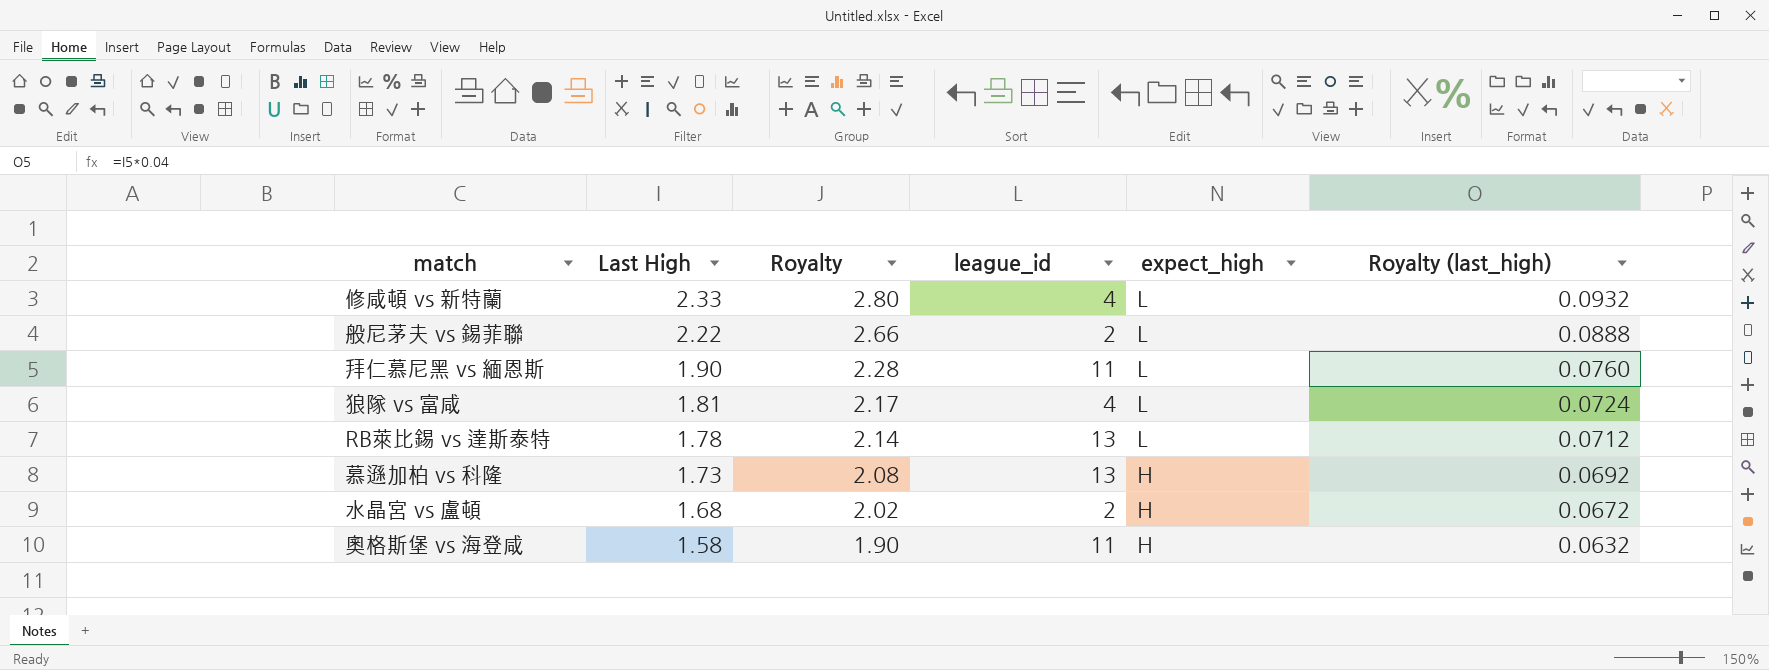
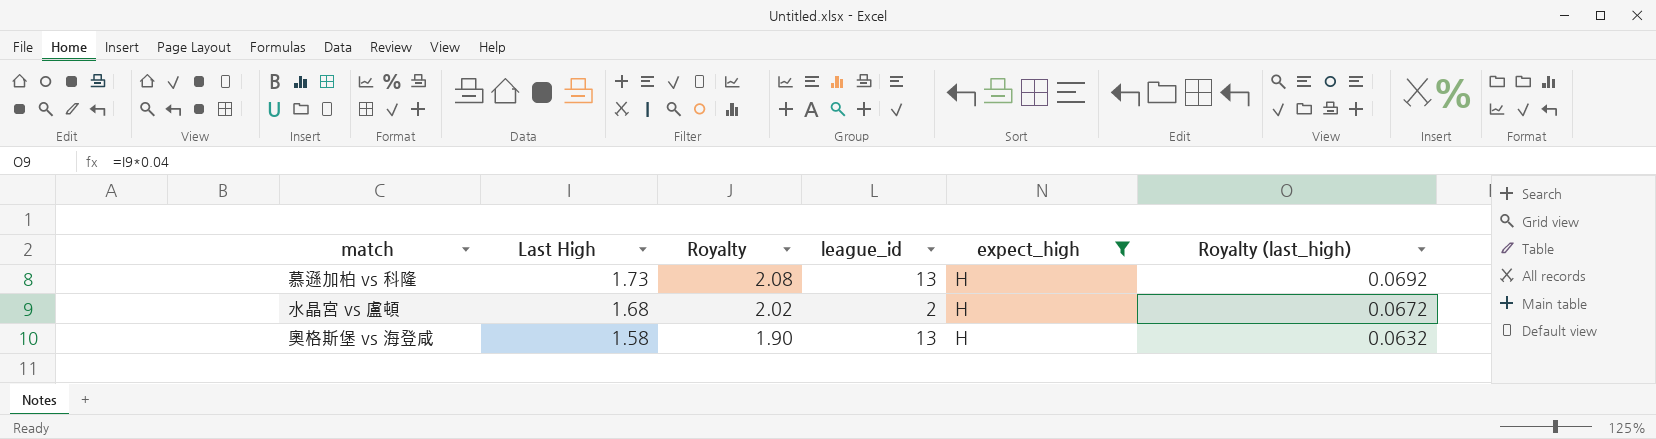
filter: none -> expect_high = H
奧格斯堡 vs 海登咸 | league_id: 11 -> 13

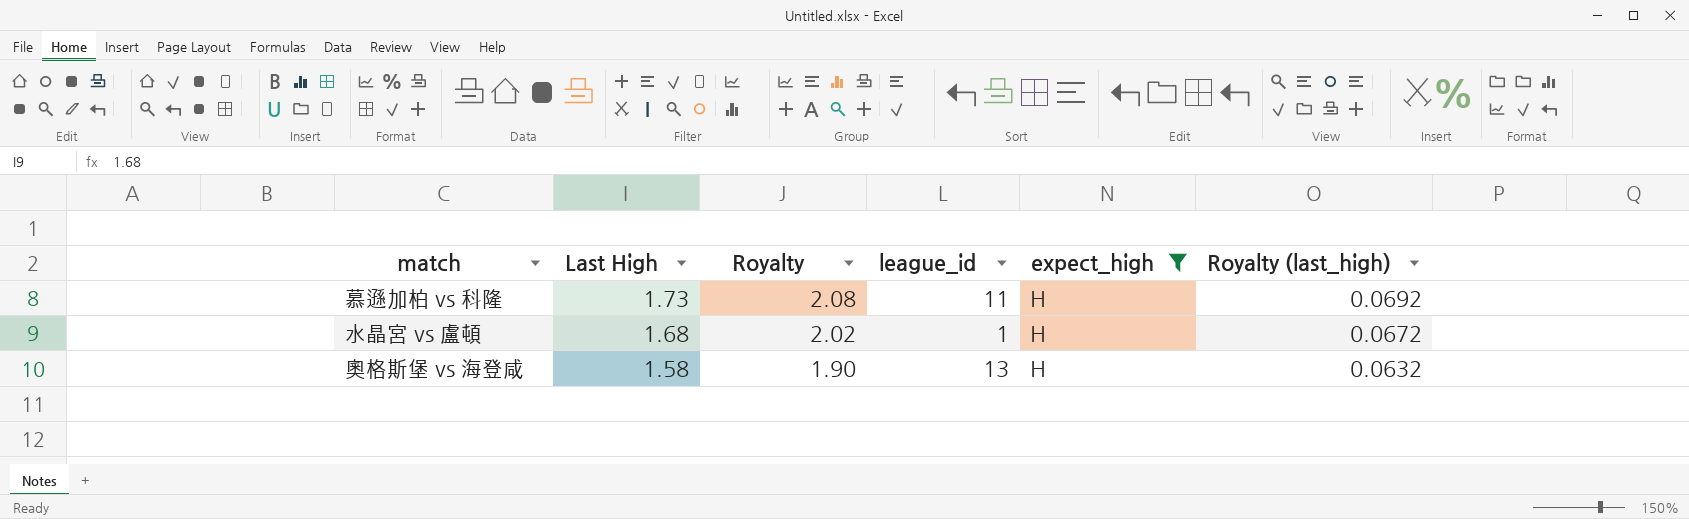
慕遜加柏 vs 科隆 | league_id: 13 -> 11
水晶宮 vs 盧頓 | league_id: 2 -> 1

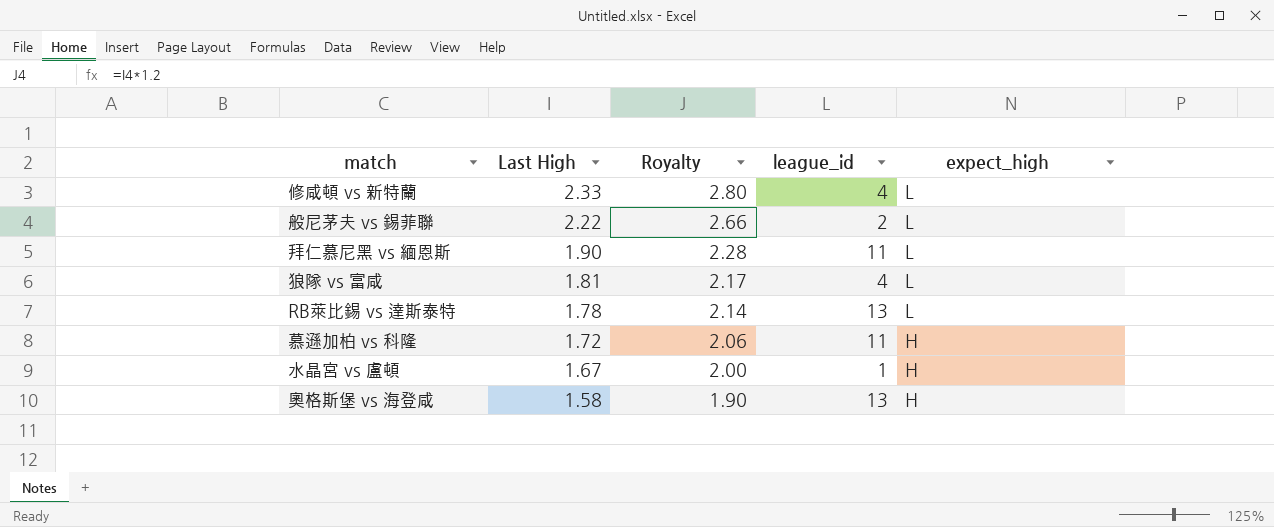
filter: expect_high = H -> none
column Royalty (last_high) | formula: [Last High] * 0.04 -> none
慕遜加柏 vs 科隆 | Last High: 1.73 -> 1.72
慕遜加柏 vs 科隆 | Royalty: 2.08 -> 2.06
水晶宮 vs 盧頓 | Last High: 1.68 -> 1.67
水晶宮 vs 盧頓 | Royalty: 2.02 -> 2.00

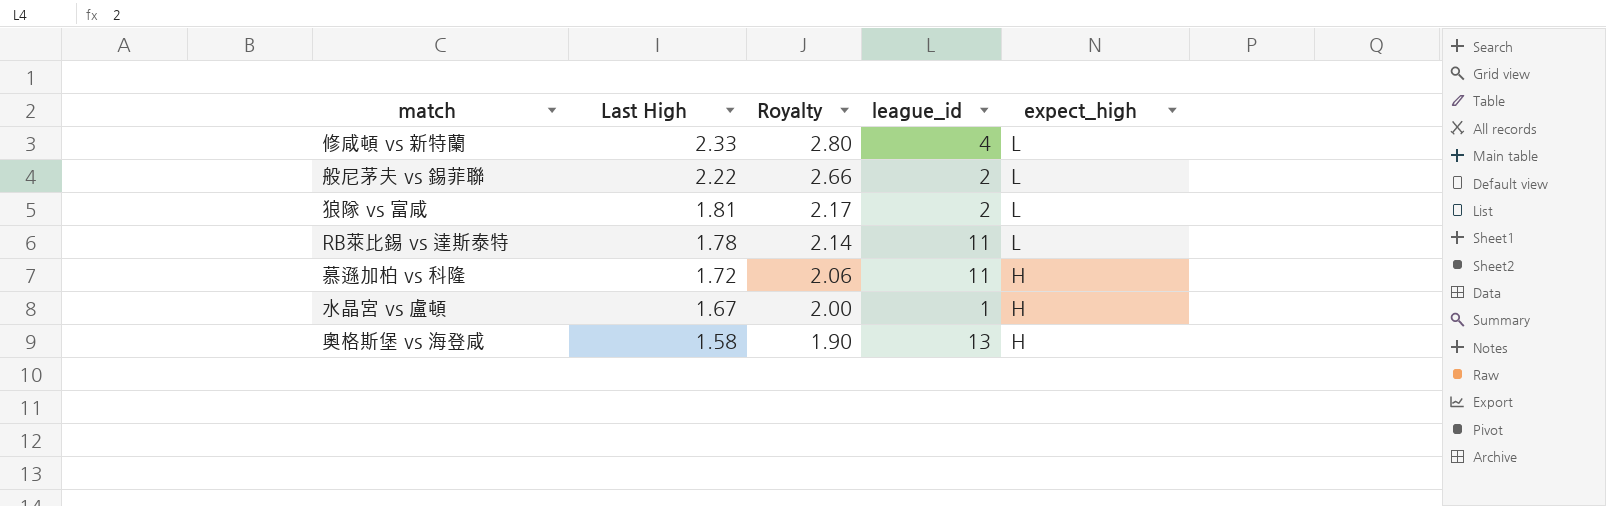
row 拜仁慕尼黑 vs 緬恩斯: 1.90 | 2.28 | 11 | L -> none
狼隊 vs 富咸 | league_id: 4 -> 2
RB萊比錫 vs 達斯泰特 | league_id: 13 -> 11

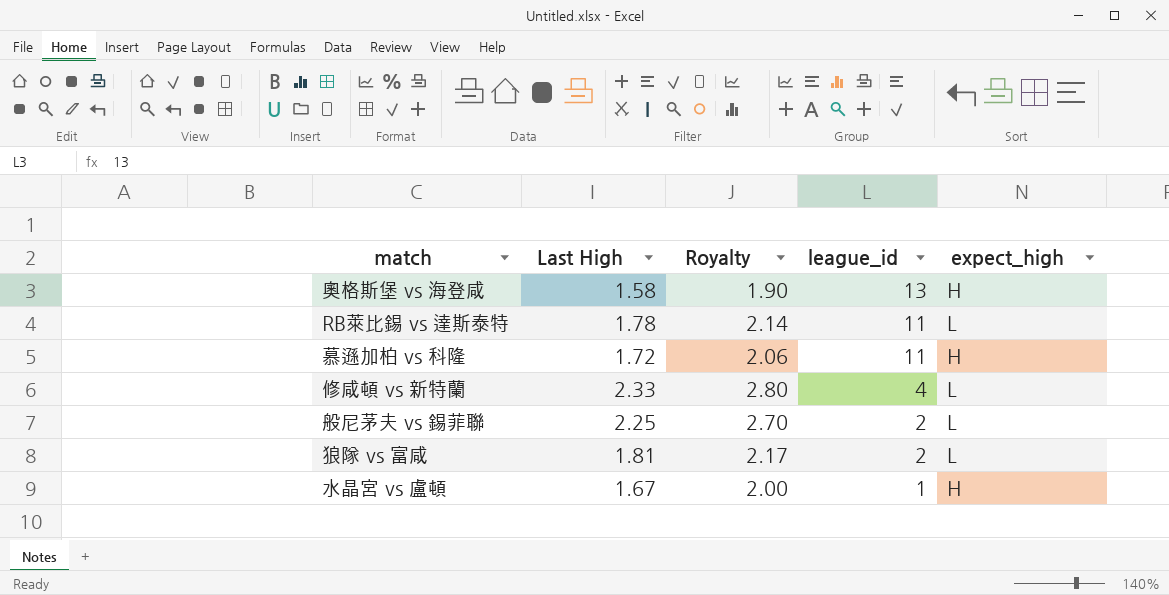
row order: Last High descending -> league_id descending
般尼茅夫 vs 錫菲聯 | Last High: 2.22 -> 2.25
般尼茅夫 vs 錫菲聯 | Royalty: 2.66 -> 2.70

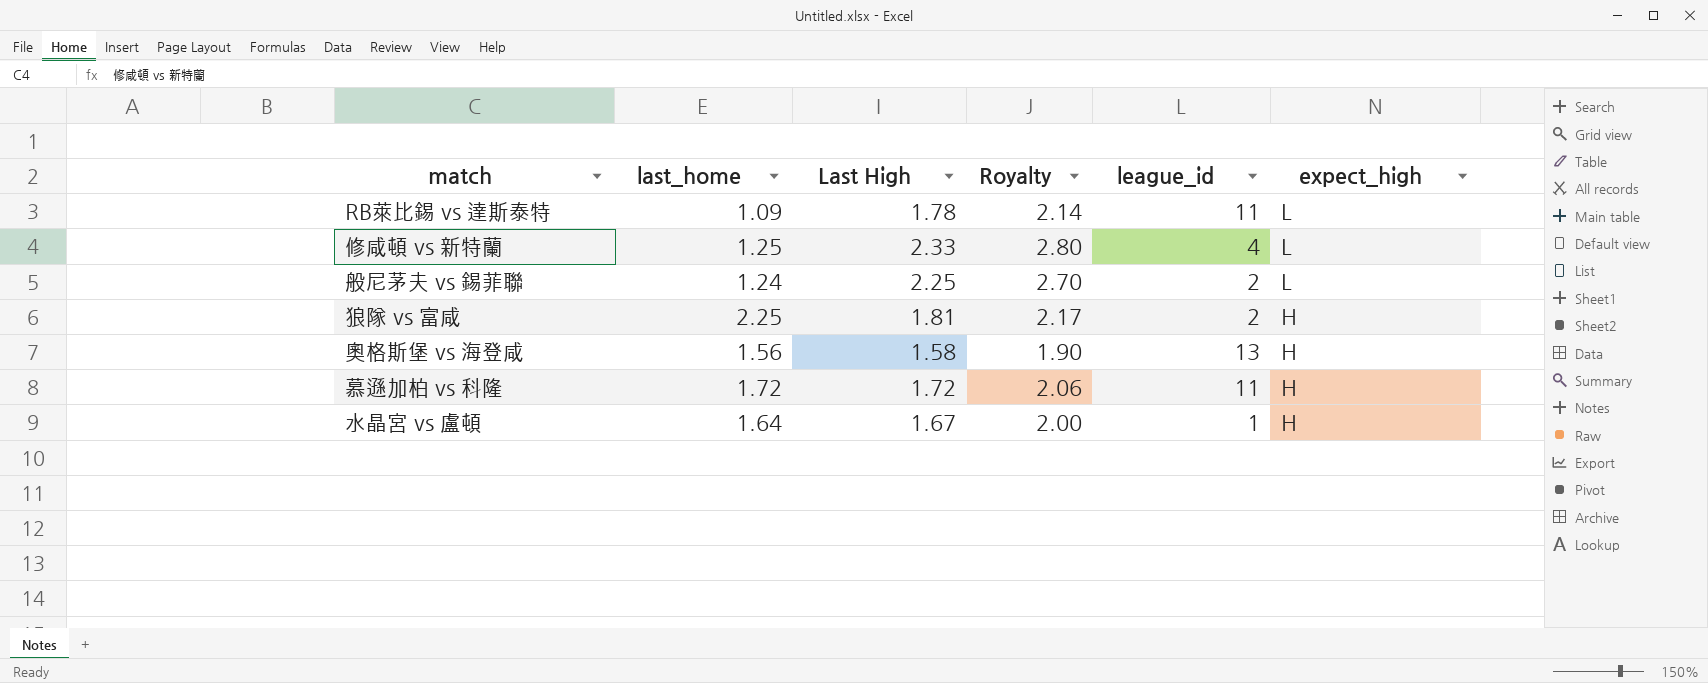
row order: league_id descending -> expect_high descending
column last_home | position: none -> 2
狼隊 vs 富咸 | expect_high: L -> H

